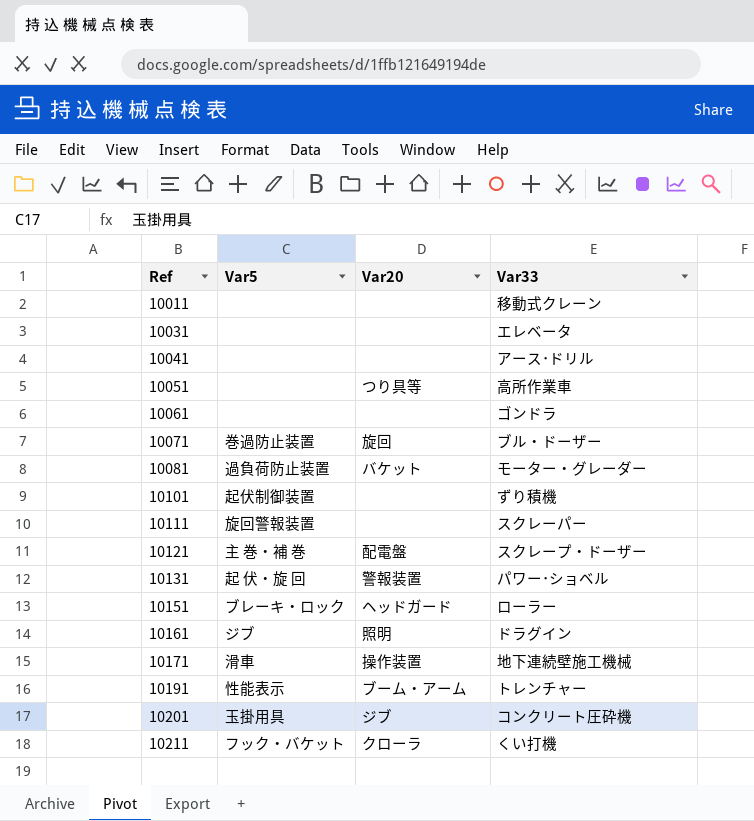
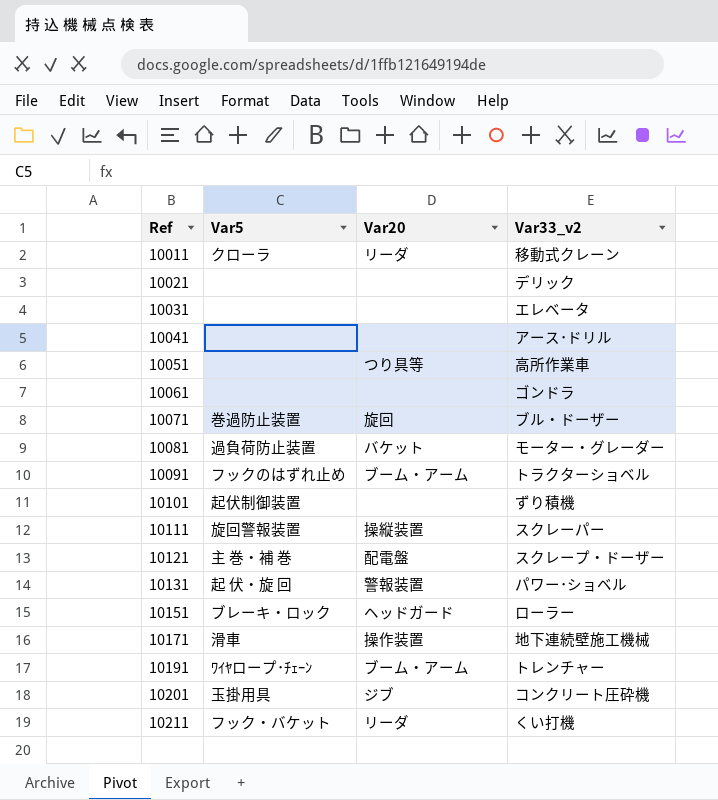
column name: Var33 -> Var33_v2
row 10161: ジブ | 照明 | ドラグイン -> none
10011 | Var5: none -> クローラ
10011 | Var20: none -> リーダ
row 10021: none -> none | none | デリック
row 10091: none -> フックのはずれ止め | ブーム・アーム | トラクターショベル
10111 | Var20: none -> 操縦装置
10191 | Var5: 性能表示 -> ﾜｲﾔロープ･ﾁｪｰﾝ
10211 | Var20: クローラ -> リーダ

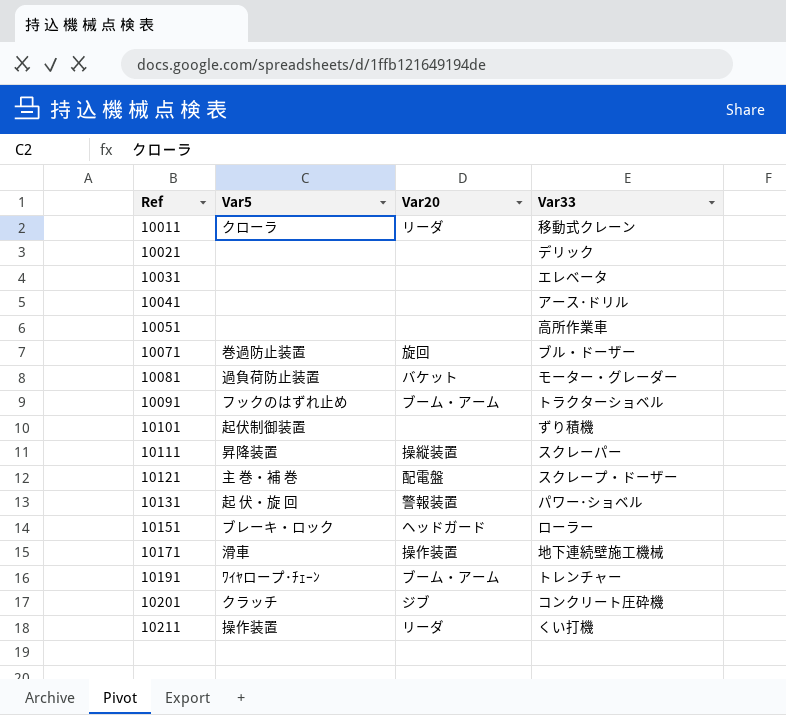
column name: Var33_v2 -> Var33
row 10061: none | none | ゴンドラ -> none
10051 | Var20: つり具等 -> none
10111 | Var5: 旋回警報装置 -> 昇降装置
10201 | Var5: 玉掛用具 -> クラッチ
10211 | Var5: フック・バケット -> 操作装置

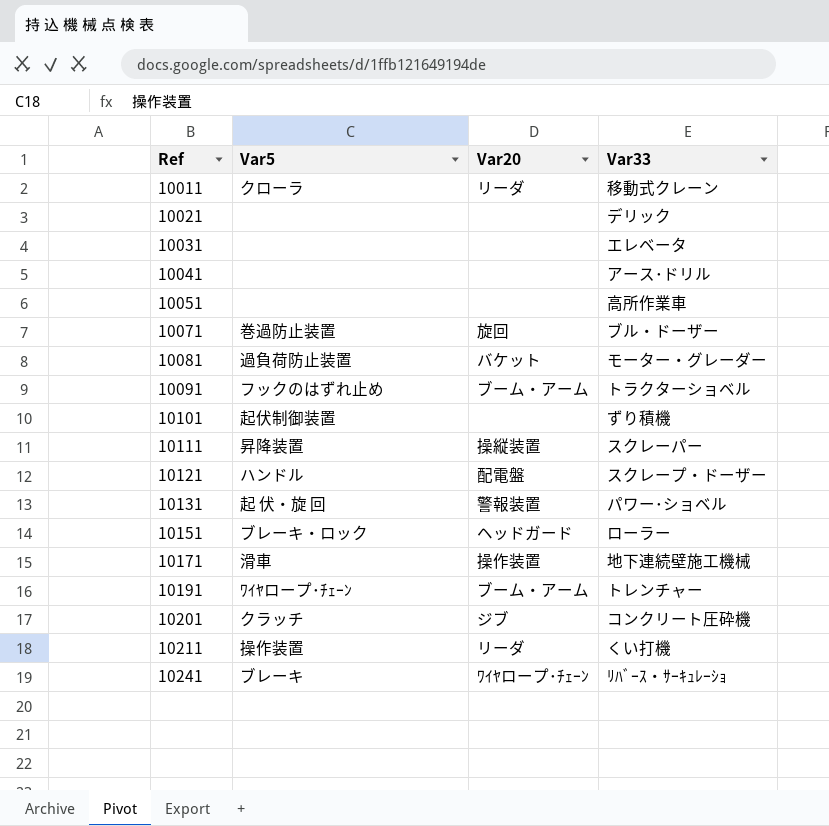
10121 | Var5: 主 巻・補 巻 -> ハンドル
row 10241: none -> ブレーキ | ﾜｲﾔロープ･ﾁｪｰﾝ | ﾘﾊﾞｰｽ・ｻｰｷｭﾚｰｼｮ

